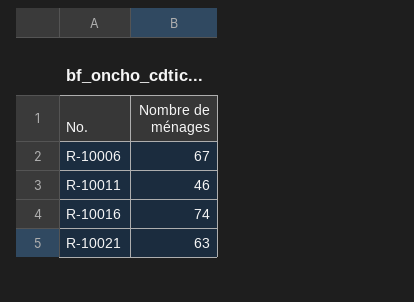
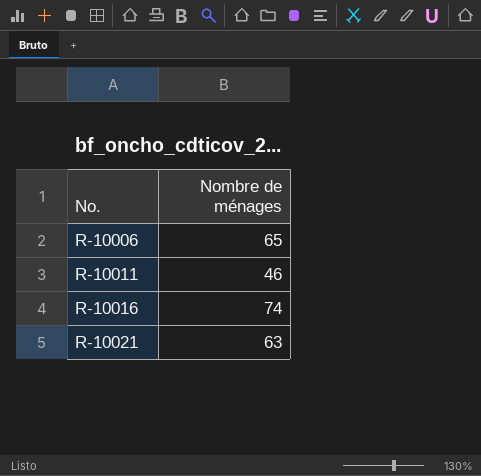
R-10006 | Nombre de ménages: 67 -> 65

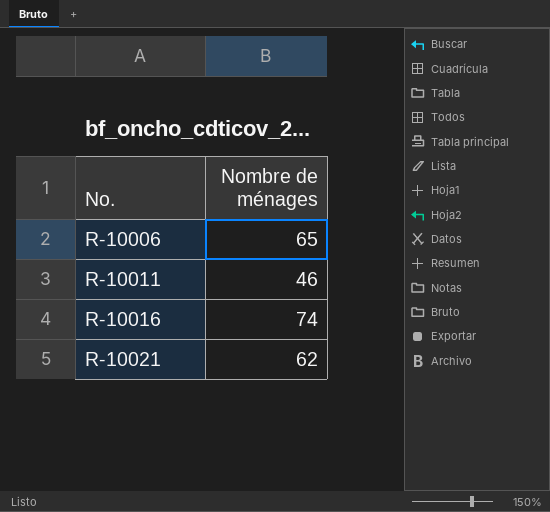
R-10021 | Nombre de ménages: 63 -> 62

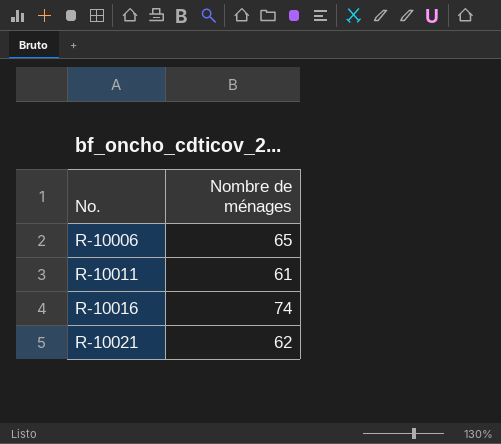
R-10011 | Nombre de ménages: 46 -> 61

